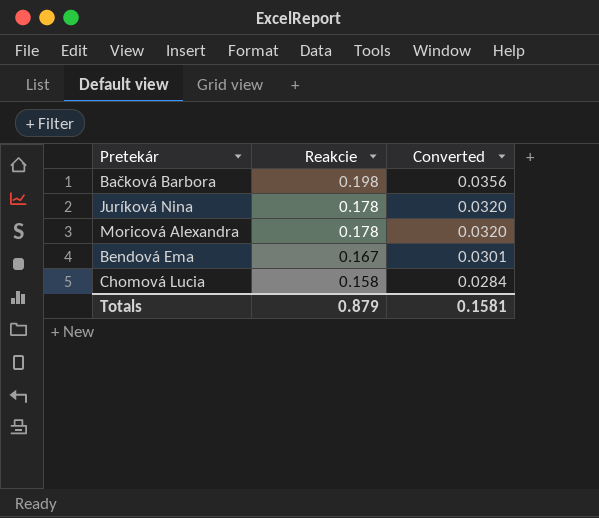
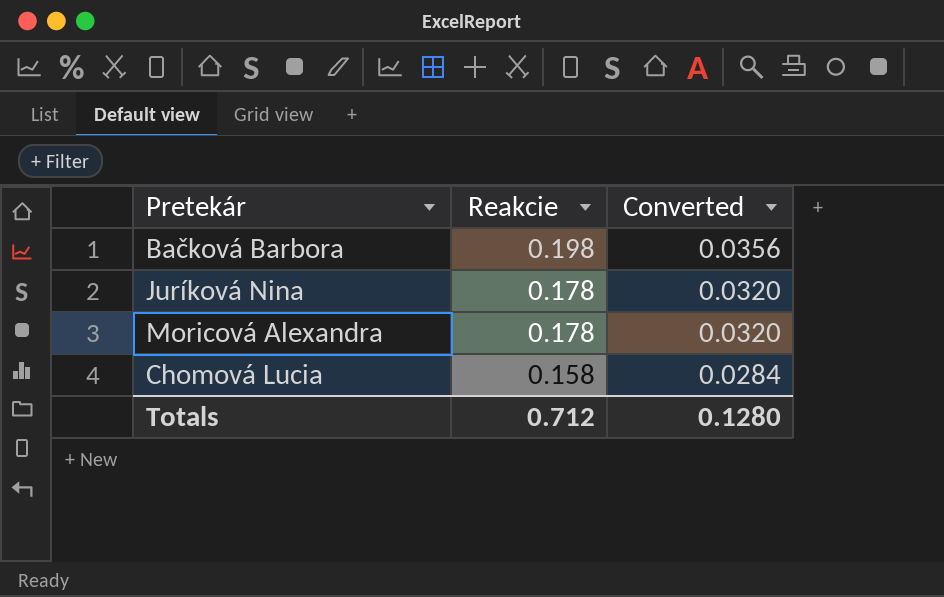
row Bendová Ema: 0.167 | 0.0301 -> none
Totals | Reakcie: 0.879 -> 0.712
Totals | Converted: 0.1581 -> 0.1280

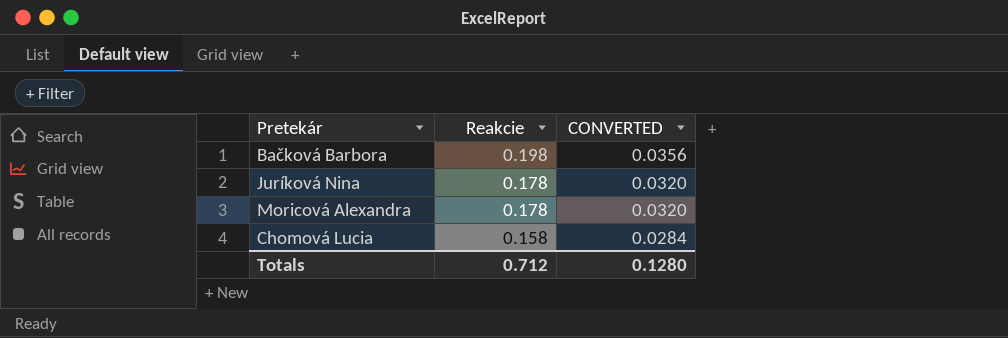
column name: Converted -> CONVERTED

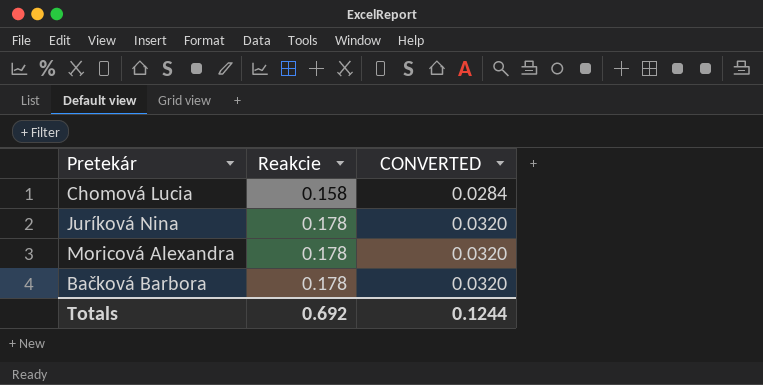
row order: Reakcie descending -> Reakcie ascending
Bačková Barbora | Reakcie: 0.198 -> 0.178
Bačková Barbora | CONVERTED: 0.0356 -> 0.0320
Totals | Reakcie: 0.712 -> 0.692
Totals | CONVERTED: 0.1280 -> 0.1244

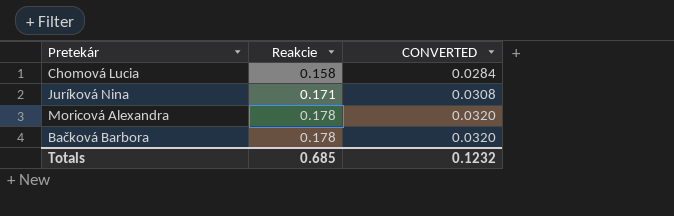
Juríková Nina | Reakcie: 0.178 -> 0.171
Juríková Nina | CONVERTED: 0.0320 -> 0.0308
Totals | Reakcie: 0.692 -> 0.685
Totals | CONVERTED: 0.1244 -> 0.1232

